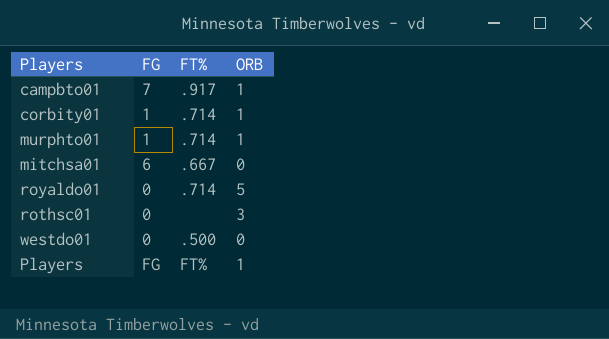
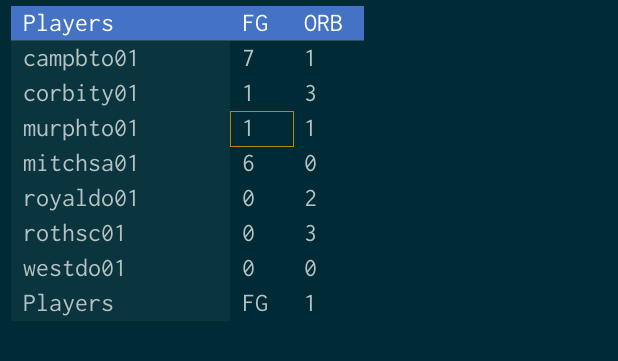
column FT% | position: 3 -> none
corbity01 | ORB: 1 -> 3
royaldo01 | ORB: 5 -> 2

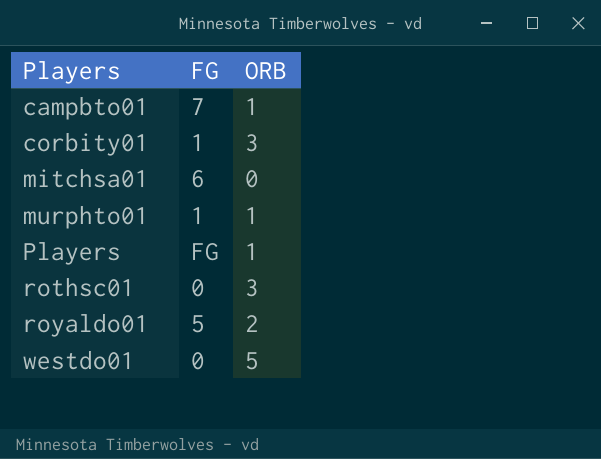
row order: none -> Players ascending
royaldo01 | FG: 0 -> 5
westdo01 | ORB: 0 -> 5

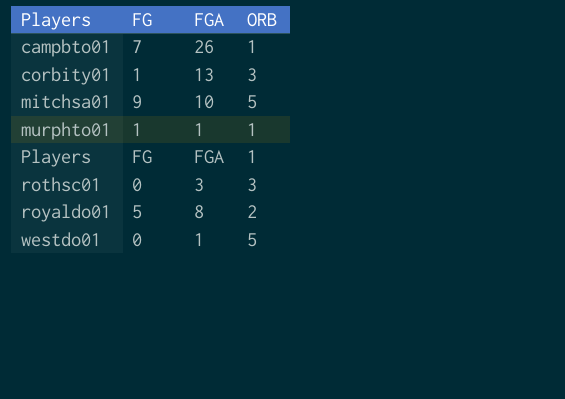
column FGA | position: none -> 3
mitchsa01 | FG: 6 -> 9
mitchsa01 | ORB: 0 -> 5

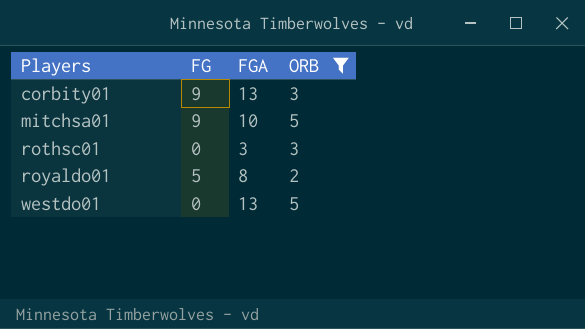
filter: none -> ORB != 1
corbity01 | FG: 1 -> 9
westdo01 | FGA: 1 -> 13

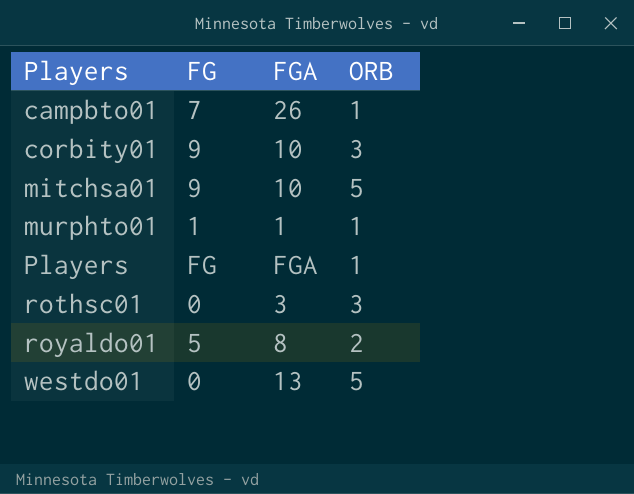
filter: ORB != 1 -> none
corbity01 | FGA: 13 -> 10

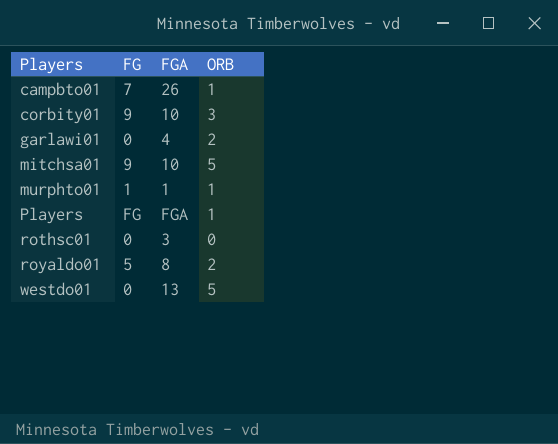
row garlawi01: none -> 0 | 4 | 2
rothsc01 | ORB: 3 -> 0

